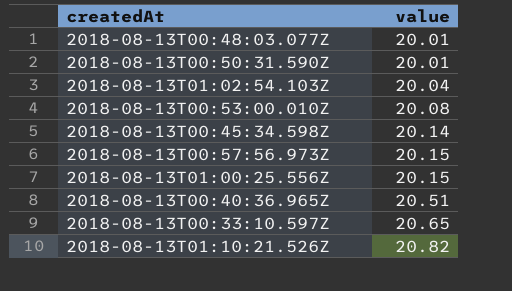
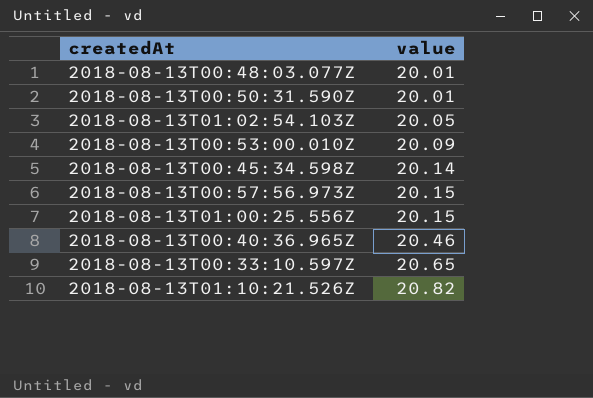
2018-08-13T01:02:54.103Z | value: 20.04 -> 20.05
2018-08-13T00:53:00.010Z | value: 20.08 -> 20.09
2018-08-13T00:40:36.965Z | value: 20.51 -> 20.46

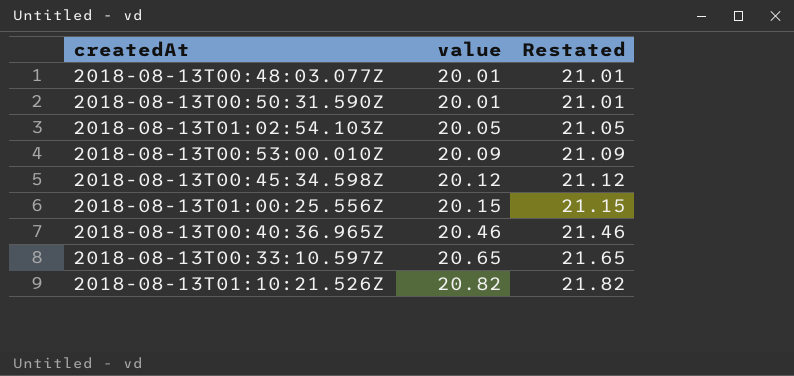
column Restated | formula: none -> [value] + 1
row 2018-08-13T00:57:56.973Z: 20.15 -> none
2018-08-13T00:45:34.598Z | value: 20.14 -> 20.12

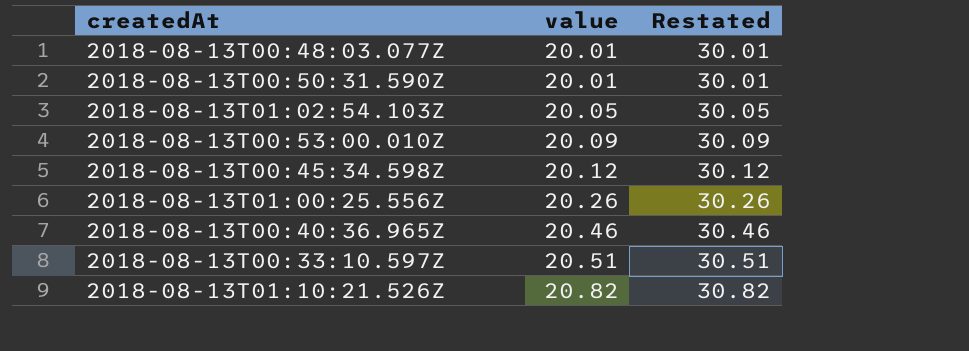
column Restated | formula: [value] + 1 -> [value] + 10
2018-08-13T01:00:25.556Z | value: 20.15 -> 20.26
2018-08-13T00:33:10.597Z | value: 20.65 -> 20.51

